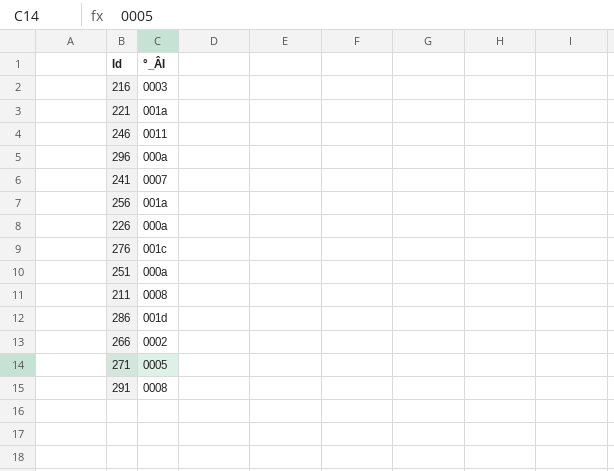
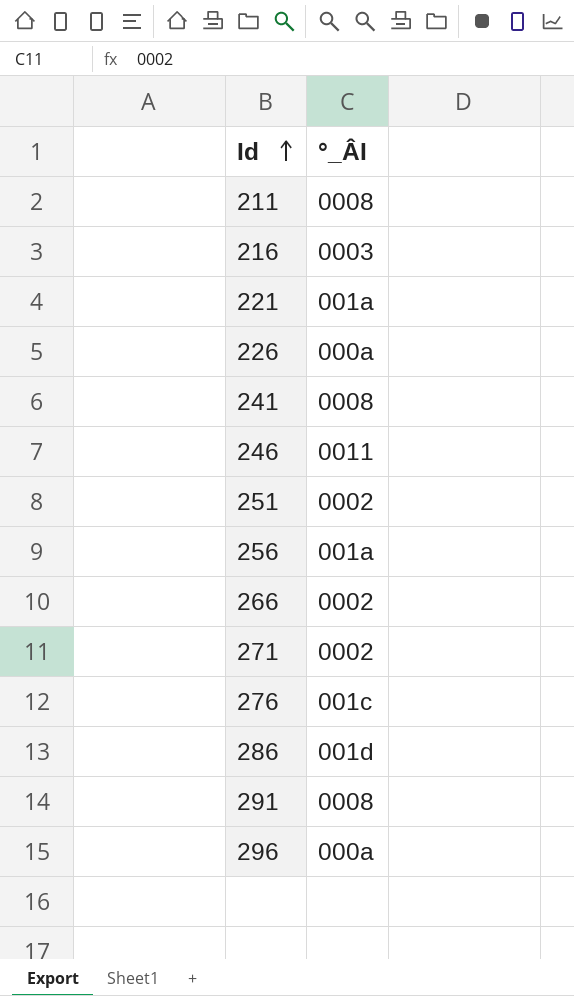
row order: none -> Id ascending
241 | °_ÂI: 0007 -> 0008
251 | °_ÂI: 000a -> 0002
271 | °_ÂI: 0005 -> 0002

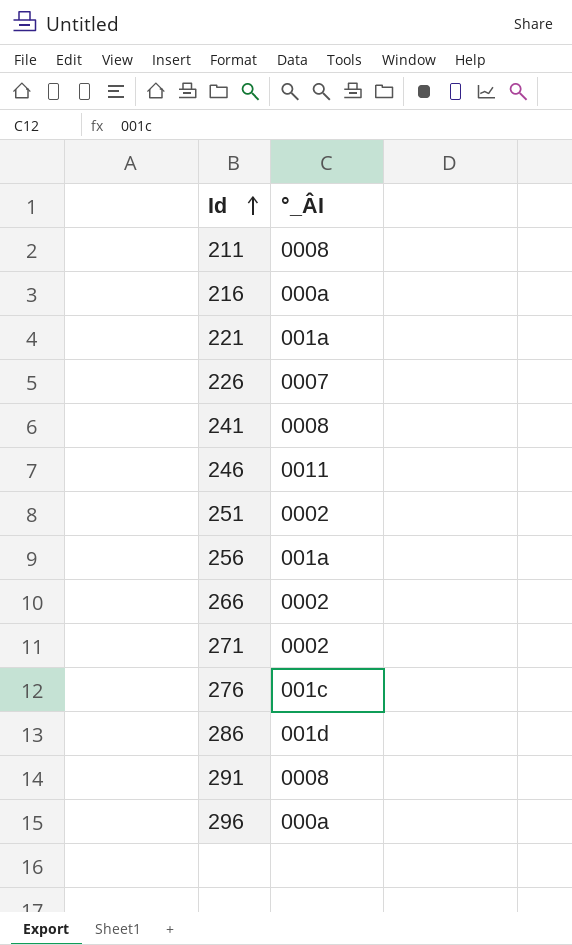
216 | °_ÂI: 0003 -> 000a
226 | °_ÂI: 000a -> 0007

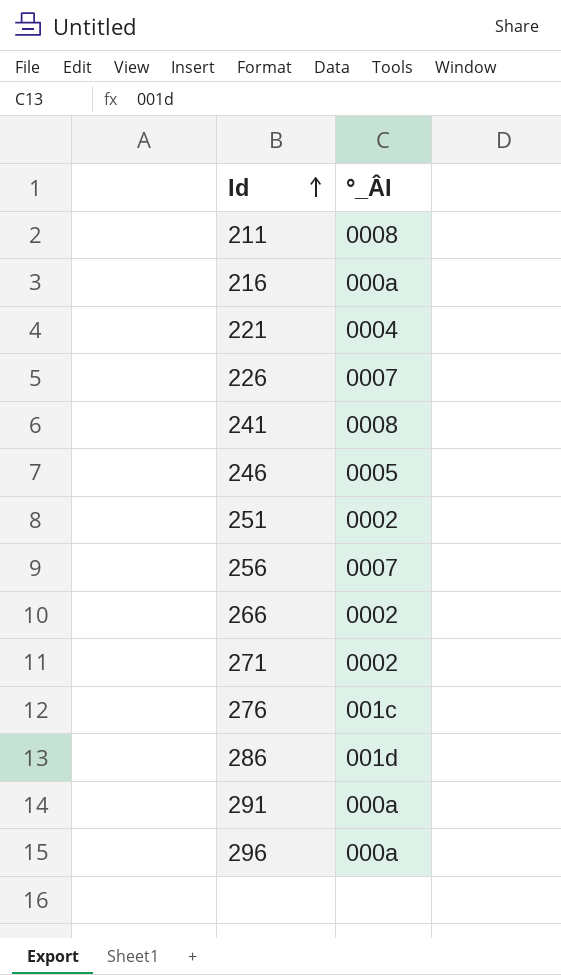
221 | °_ÂI: 001a -> 0004
246 | °_ÂI: 0011 -> 0005
256 | °_ÂI: 001a -> 0007
291 | °_ÂI: 0008 -> 000a

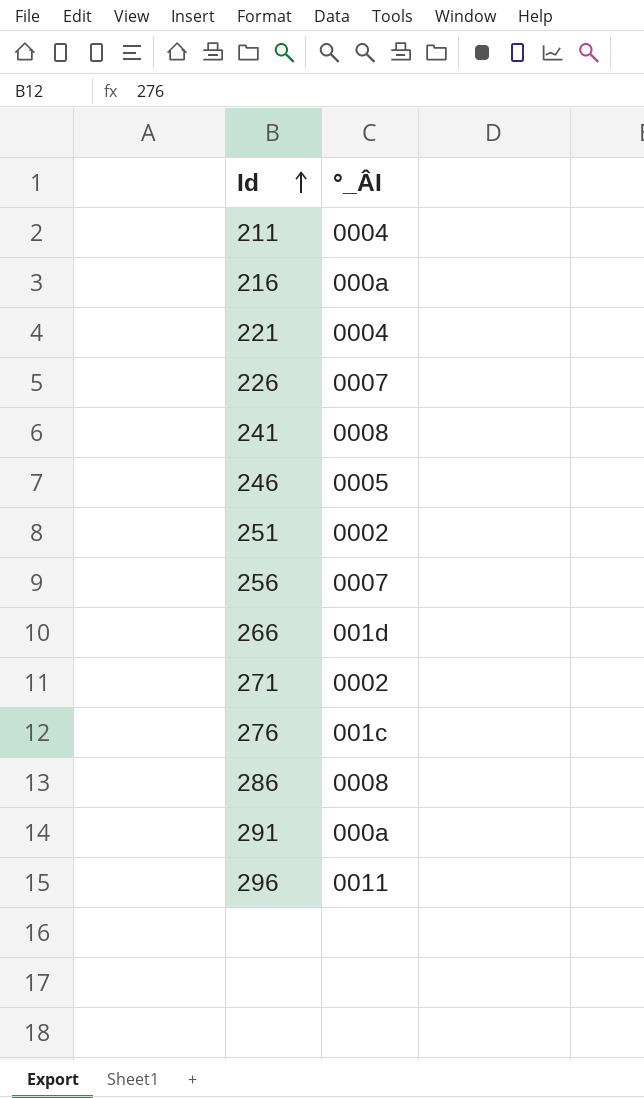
211 | °_ÂI: 0008 -> 0004
266 | °_ÂI: 0002 -> 001d
286 | °_ÂI: 001d -> 0008
296 | °_ÂI: 000a -> 0011

